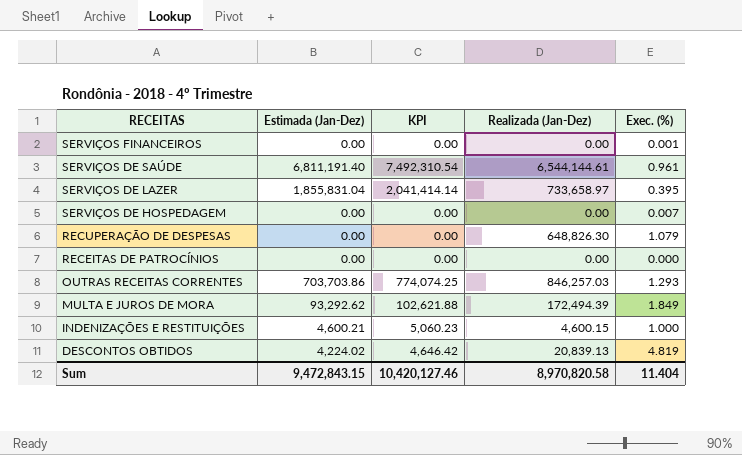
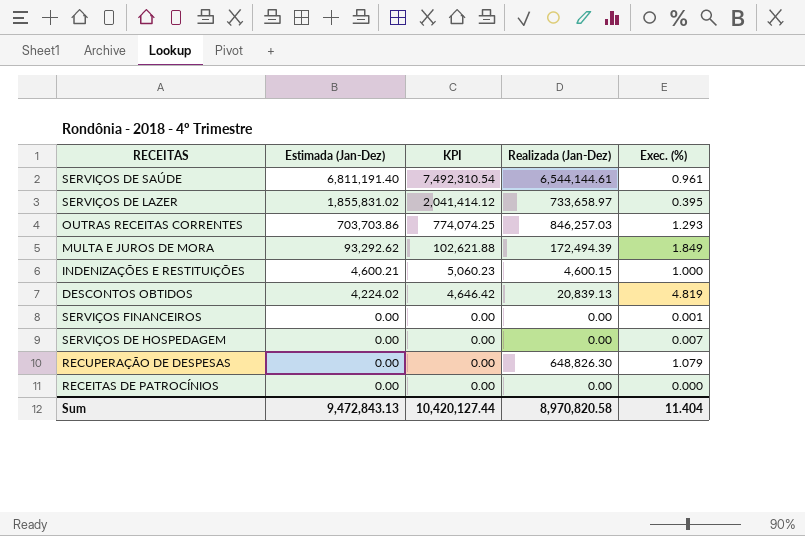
row order: RECEITAS descending -> Estimada (Jan-Dez) descending
SERVIÇOS DE LAZER | Estimada (Jan-Dez): 1,855,831.04 -> 1,855,831.02
SERVIÇOS DE LAZER | KPI: 2,041,414.14 -> 2,041,414.12
Sum | Estimada (Jan-Dez): 9,472,843.15 -> 9,472,843.13
Sum | KPI: 10,420,127.46 -> 10,420,127.44

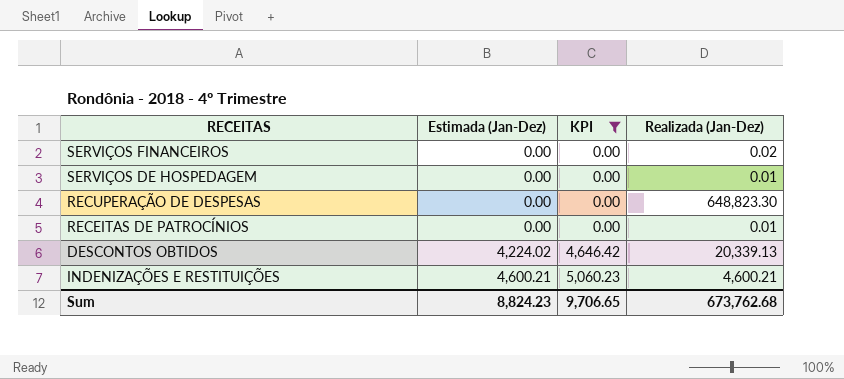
filter: none -> KPI <= 5,060.23
row order: Estimada (Jan-Dez) descending -> Estimada (Jan-Dez) ascending
column Exec. (%) | position: 5 -> none
SERVIÇOS FINANCEIROS | Realizada (Jan-Dez): 0.00 -> 0.02
SERVIÇOS DE HOSPEDAGEM | Realizada (Jan-Dez): 0.00 -> 0.01
RECUPERAÇÃO DE DESPESAS | Realizada (Jan-Dez): 648,826.30 -> 648,823.30
RECEITAS DE PATROCÍNIOS | Realizada (Jan-Dez): 0.00 -> 0.01
DESCONTOS OBTIDOS | Realizada (Jan-Dez): 20,839.13 -> 20,339.13
INDENIZAÇÕES E RESTITUIÇÕES | Realizada (Jan-Dez): 4,600.15 -> 4,600.21
Sum | Estimada (Jan-Dez): 9,472,843.13 -> 8,824.23
Sum | KPI: 10,420,127.44 -> 9,706.65
Sum | Realizada (Jan-Dez): 8,970,820.58 -> 673,762.68

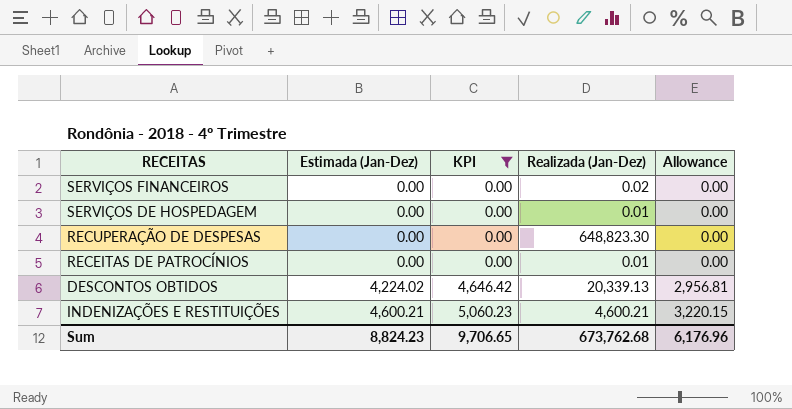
column Allowance | formula: none -> [Estimada (Jan-Dez)] * 0.7

